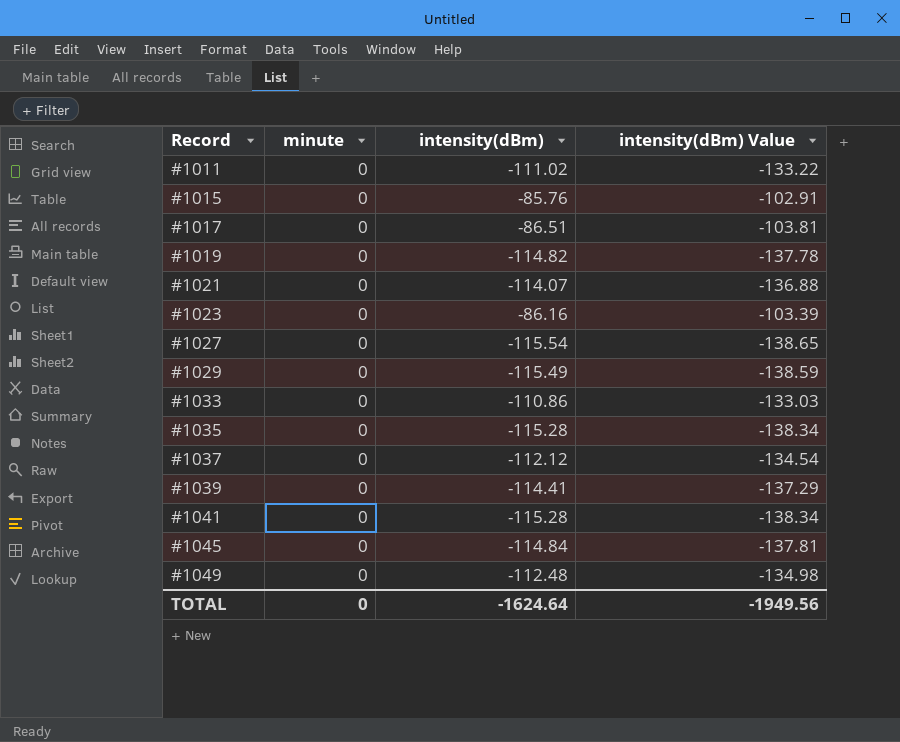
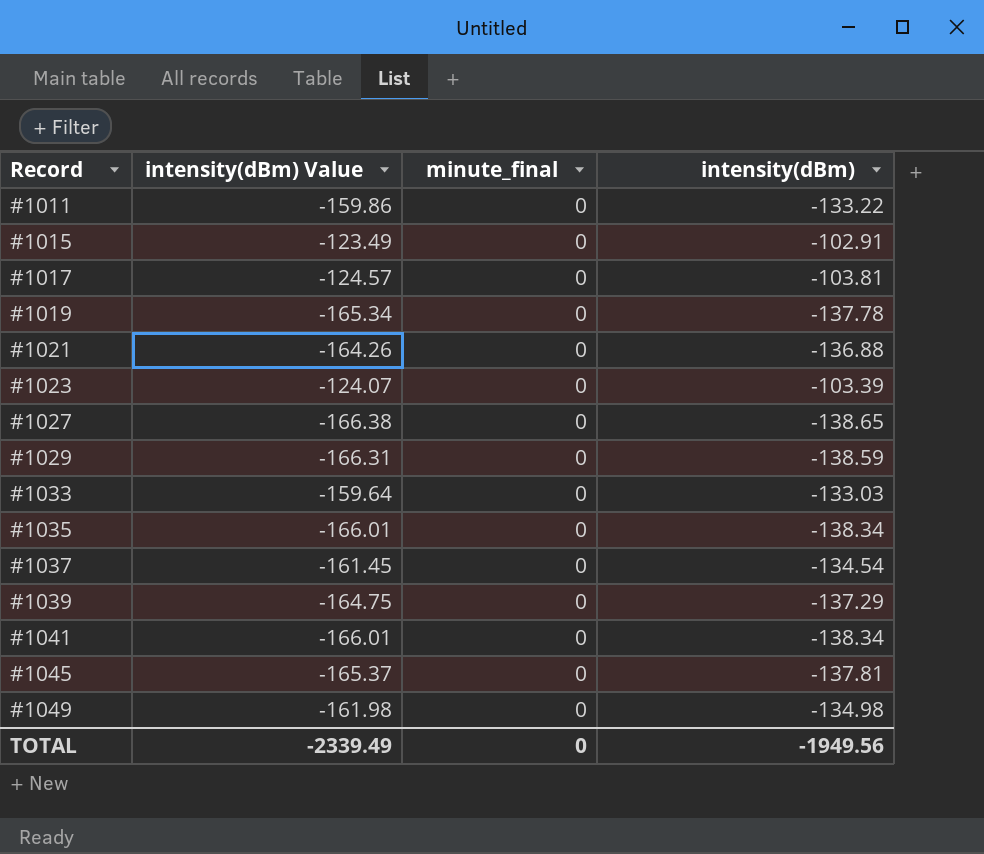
column intensity(dBm) Value | position: 4 -> 2
column name: minute -> minute_final
#1011 | intensity(dBm) Value: -133.22 -> -159.86
#1011 | intensity(dBm): -111.02 -> -133.22
#1015 | intensity(dBm) Value: -102.91 -> -123.49
#1015 | intensity(dBm): -85.76 -> -102.91
#1017 | intensity(dBm) Value: -103.81 -> -124.57
#1017 | intensity(dBm): -86.51 -> -103.81
#1019 | intensity(dBm) Value: -137.78 -> -165.34
#1019 | intensity(dBm): -114.82 -> -137.78
#1021 | intensity(dBm) Value: -136.88 -> -164.26
#1021 | intensity(dBm): -114.07 -> -136.88
#1023 | intensity(dBm) Value: -103.39 -> -124.07
#1023 | intensity(dBm): -86.16 -> -103.39
#1027 | intensity(dBm) Value: -138.65 -> -166.38
#1027 | intensity(dBm): -115.54 -> -138.65
#1029 | intensity(dBm) Value: -138.59 -> -166.31
#1029 | intensity(dBm): -115.49 -> -138.59
#1033 | intensity(dBm) Value: -133.03 -> -159.64
#1033 | intensity(dBm): -110.86 -> -133.03
#1035 | intensity(dBm) Value: -138.34 -> -166.01
#1035 | intensity(dBm): -115.28 -> -138.34
#1037 | intensity(dBm) Value: -134.54 -> -161.45
#1037 | intensity(dBm): -112.12 -> -134.54
#1039 | intensity(dBm) Value: -137.29 -> -164.75
#1039 | intensity(dBm): -114.41 -> -137.29
#1041 | intensity(dBm) Value: -138.34 -> -166.01
#1041 | intensity(dBm): -115.28 -> -138.34
#1045 | intensity(dBm) Value: -137.81 -> -165.37
#1045 | intensity(dBm): -114.84 -> -137.81
#1049 | intensity(dBm) Value: -134.98 -> -161.98
#1049 | intensity(dBm): -112.48 -> -134.98
TOTAL | intensity(dBm) Value: -1949.56 -> -2339.49
TOTAL | intensity(dBm): -1624.64 -> -1949.56

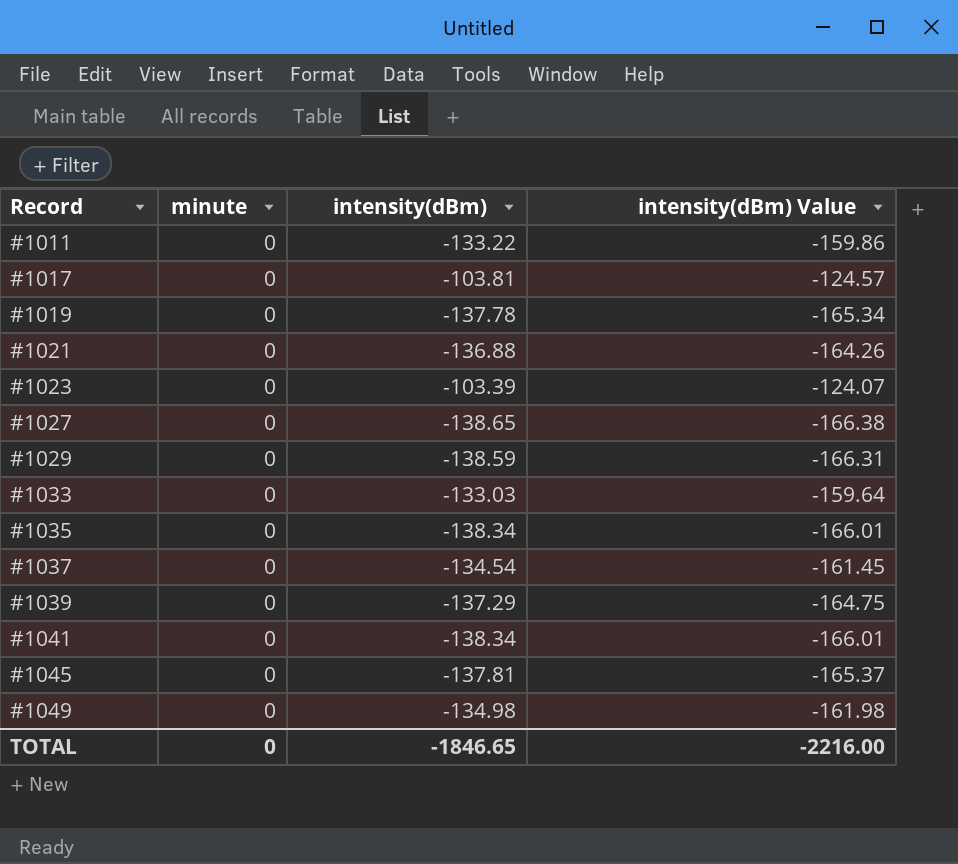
column name: minute_final -> minute
column intensity(dBm) Value | position: 2 -> 4
row #1015: -123.49 | 0 | -102.91 -> none
TOTAL | intensity(dBm): -1949.56 -> -1846.65
TOTAL | intensity(dBm) Value: -2339.49 -> -2216.00

